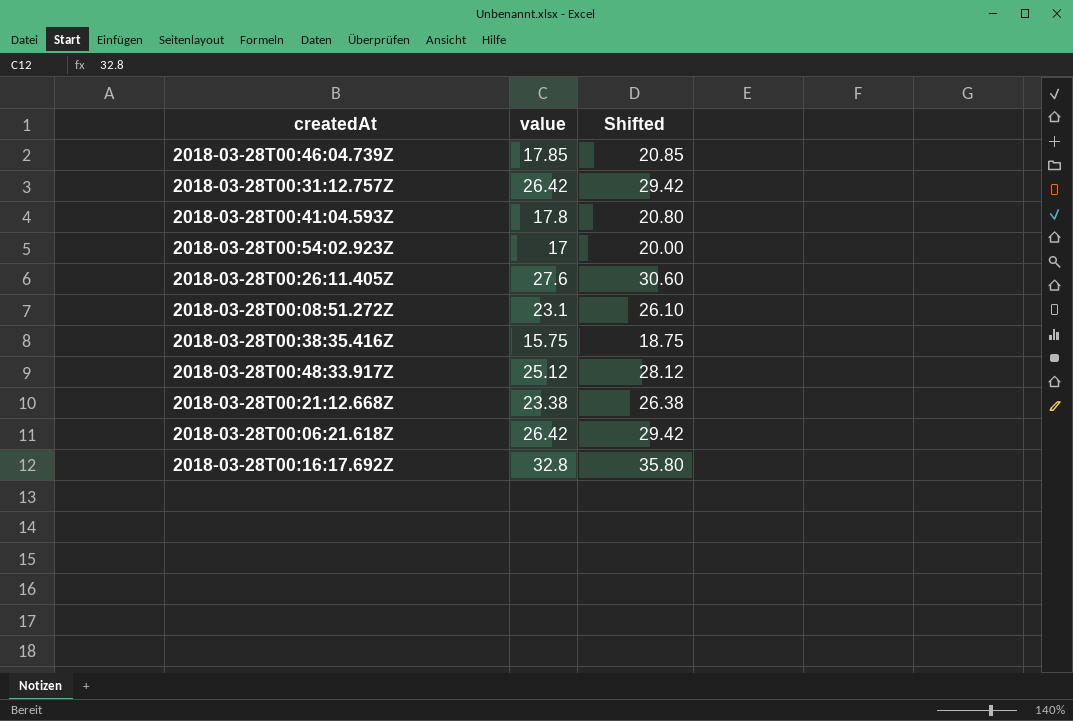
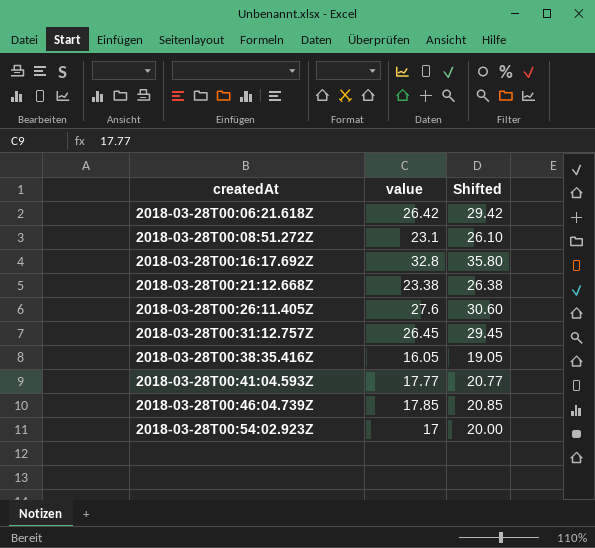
row order: none -> createdAt ascending
row 2018-03-28T00:48:33.917Z: 25.12 | 28.12 -> none
2018-03-28T00:31:12.757Z | value: 26.42 -> 26.45
2018-03-28T00:31:12.757Z | Shifted: 29.42 -> 29.45
2018-03-28T00:38:35.416Z | value: 15.75 -> 16.05
2018-03-28T00:38:35.416Z | Shifted: 18.75 -> 19.05
2018-03-28T00:41:04.593Z | value: 17.8 -> 17.77
2018-03-28T00:41:04.593Z | Shifted: 20.80 -> 20.77

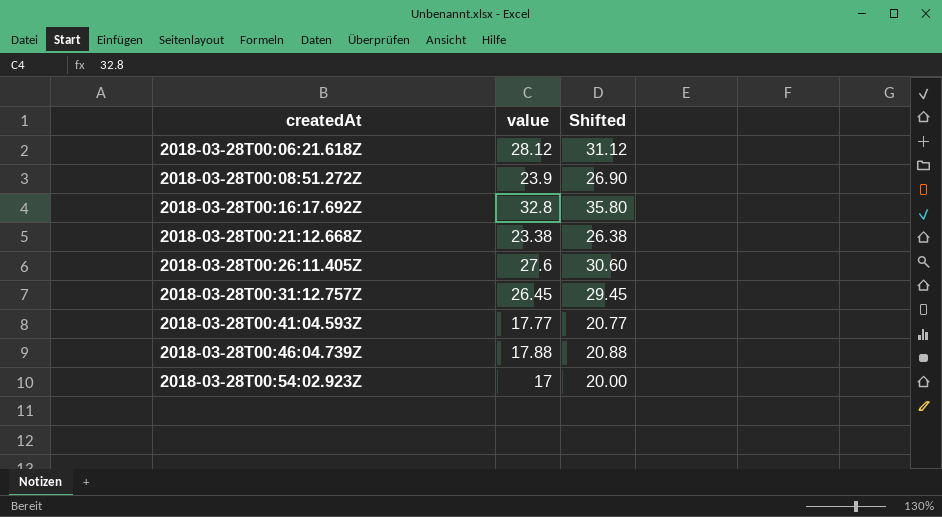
row 2018-03-28T00:38:35.416Z: 16.05 | 19.05 -> none
2018-03-28T00:06:21.618Z | value: 26.42 -> 28.12
2018-03-28T00:06:21.618Z | Shifted: 29.42 -> 31.12
2018-03-28T00:08:51.272Z | value: 23.1 -> 23.9
2018-03-28T00:08:51.272Z | Shifted: 26.10 -> 26.90
2018-03-28T00:46:04.739Z | value: 17.85 -> 17.88
2018-03-28T00:46:04.739Z | Shifted: 20.85 -> 20.88

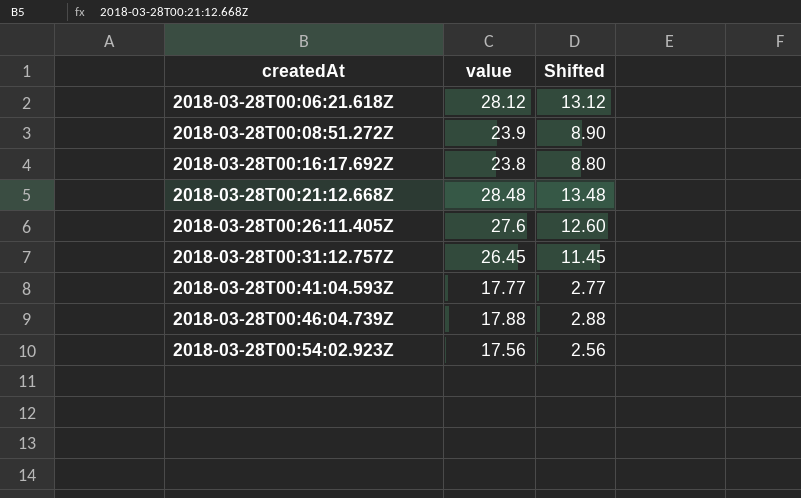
column Shifted | formula: [value] + 3 -> [value] - 15
2018-03-28T00:16:17.692Z | value: 32.8 -> 23.8
2018-03-28T00:21:12.668Z | value: 23.38 -> 28.48
2018-03-28T00:54:02.923Z | value: 17 -> 17.56

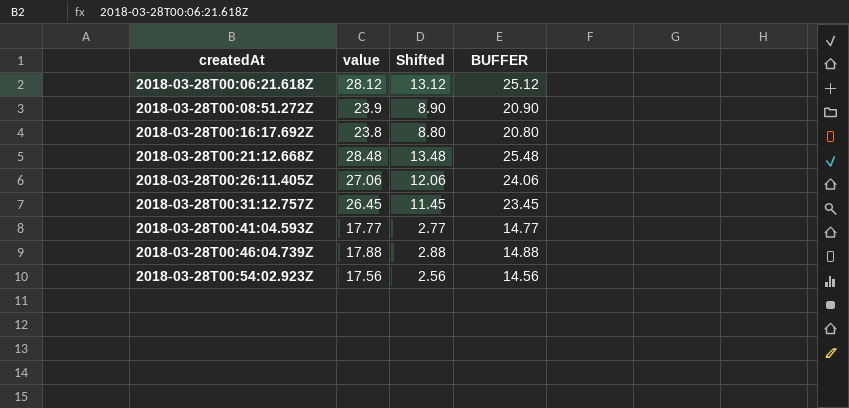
column BUFFER | formula: none -> [value] - 3
2018-03-28T00:26:11.405Z | value: 27.6 -> 27.06
2018-03-28T00:26:11.405Z | Shifted: 12.60 -> 12.06

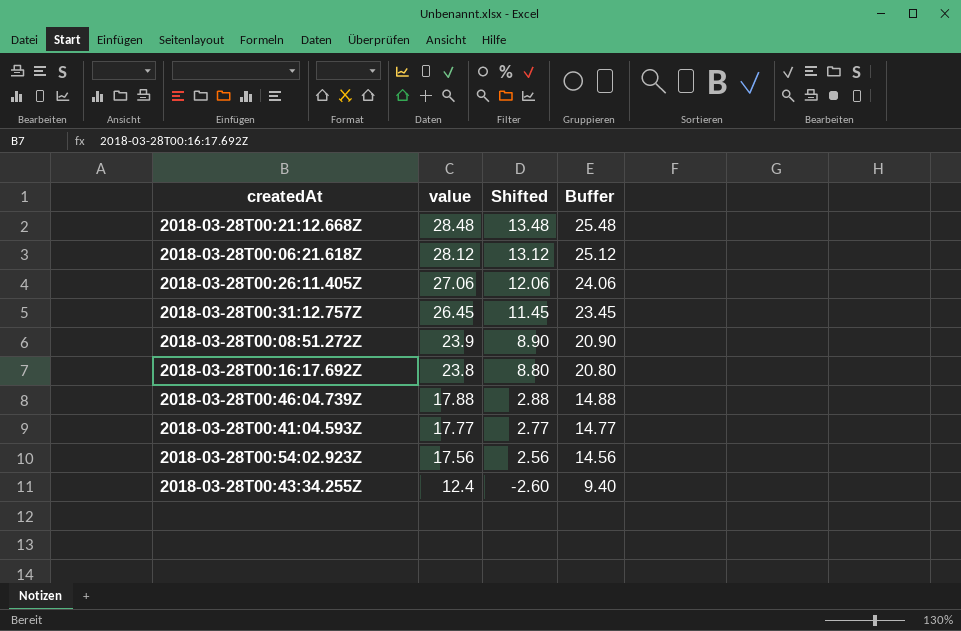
row order: createdAt ascending -> value descending
column name: BUFFER -> Buffer
row 2018-03-28T00:43:34.255Z: none -> 12.4 | -2.60 | 9.40

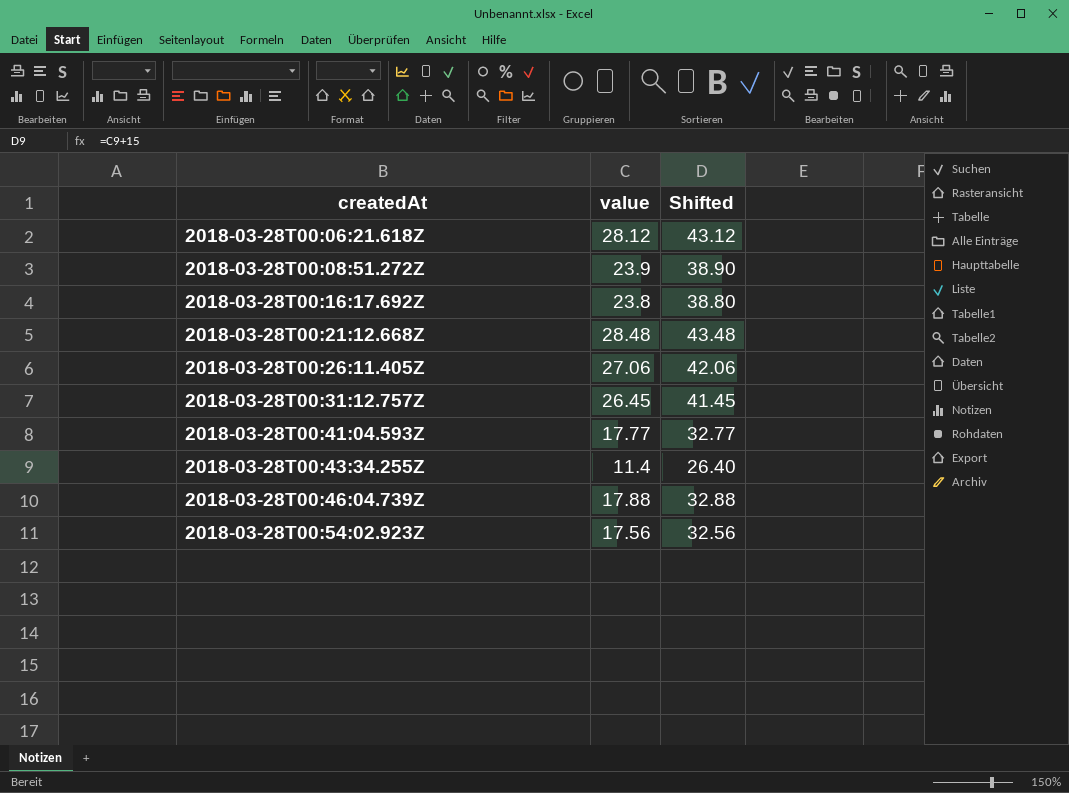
row order: value descending -> createdAt ascending
column Buffer | formula: [value] - 3 -> none
column Shifted | formula: [value] - 15 -> [value] + 15
2018-03-28T00:43:34.255Z | value: 12.4 -> 11.4

